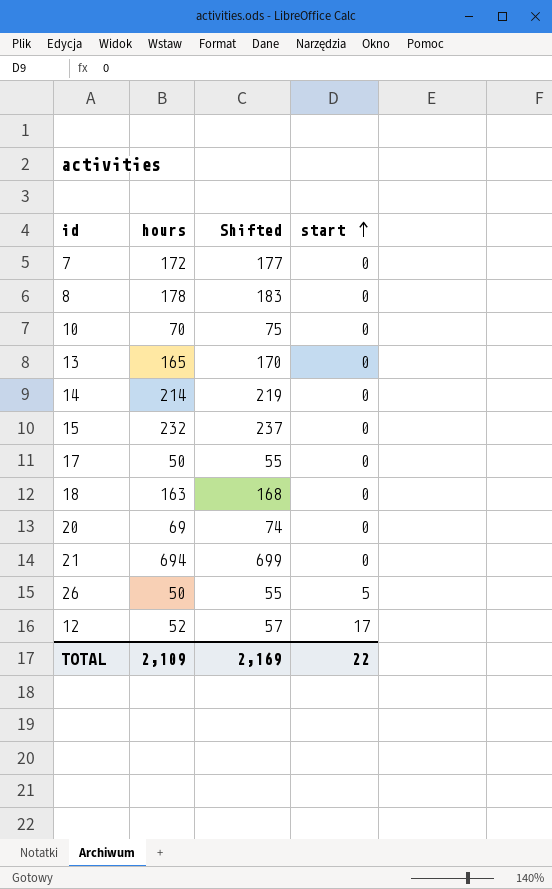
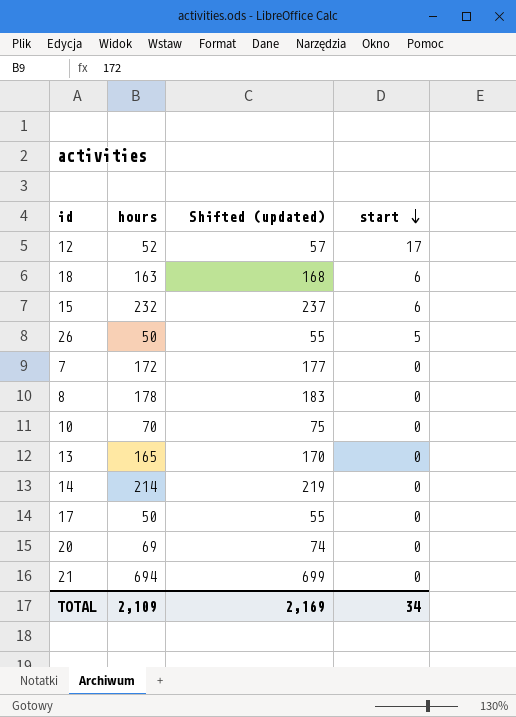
row order: start ascending -> start descending
column name: Shifted -> Shifted (updated)
18 | start: 0 -> 6
15 | start: 0 -> 6
TOTAL | start: 22 -> 34

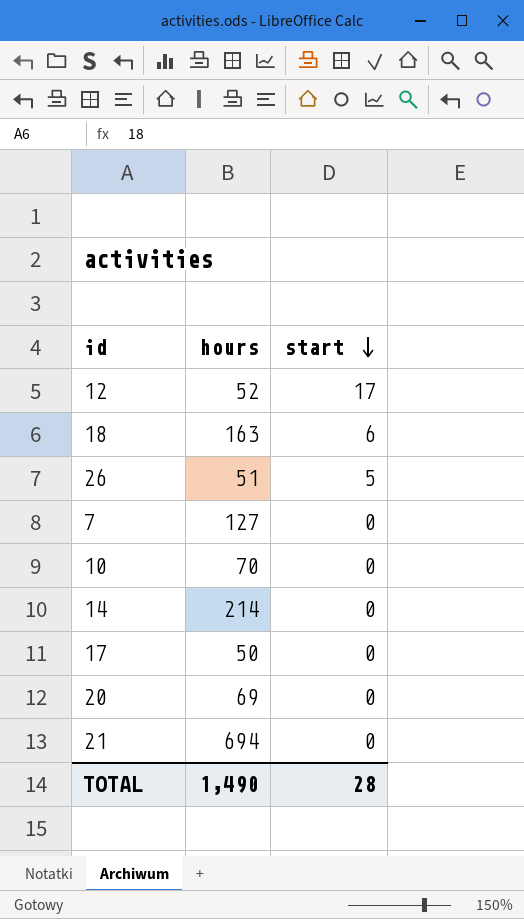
column Shifted (updated) | formula: [hours] + 5 -> none
row 15: 232 | 237 | 6 -> none
row 8: 178 | 183 | 0 -> none
row 13: 165 | 170 | 0 -> none
26 | hours: 50 -> 51
7 | hours: 172 -> 127
TOTAL | hours: 2,109 -> 1,490
TOTAL | start: 34 -> 28

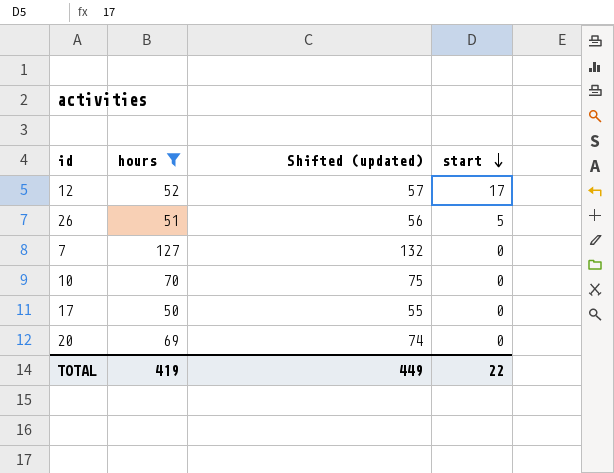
filter: none -> hours <= 127
column Shifted (updated) | formula: none -> [hours] + 5
TOTAL | hours: 1,490 -> 419
TOTAL | start: 28 -> 22

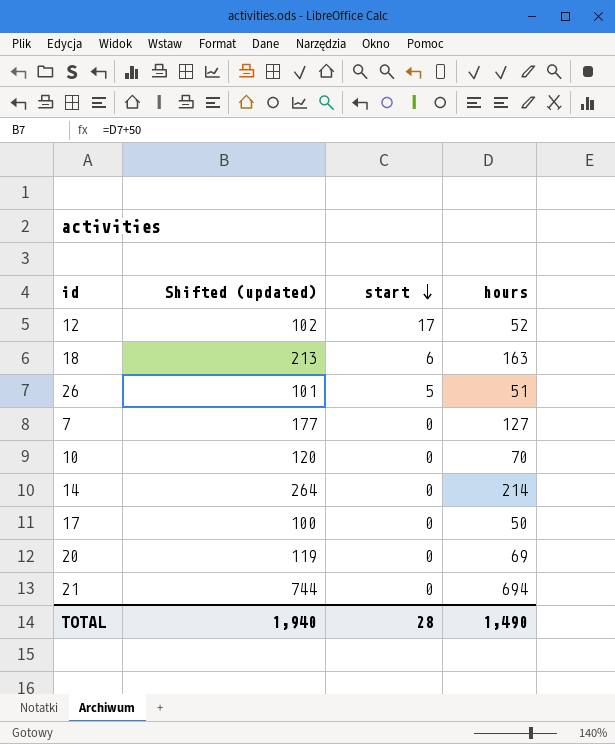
filter: hours <= 127 -> none
column Shifted (updated) | formula: [hours] + 5 -> [hours] + 50
column hours | position: 2 -> 4
TOTAL | Shifted (updated): 449 -> 1,940
TOTAL | start: 22 -> 28
TOTAL | hours: 419 -> 1,490

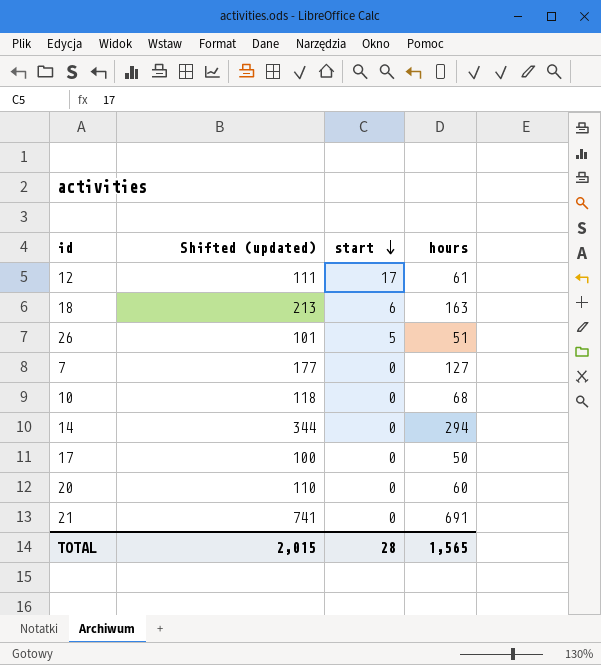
12 | Shifted (updated): 102 -> 111
12 | hours: 52 -> 61
10 | Shifted (updated): 120 -> 118
10 | hours: 70 -> 68
14 | Shifted (updated): 264 -> 344
14 | hours: 214 -> 294
20 | Shifted (updated): 119 -> 110
20 | hours: 69 -> 60
21 | Shifted (updated): 744 -> 741
21 | hours: 694 -> 691
TOTAL | Shifted (updated): 1,940 -> 2,015
TOTAL | hours: 1,490 -> 1,565

